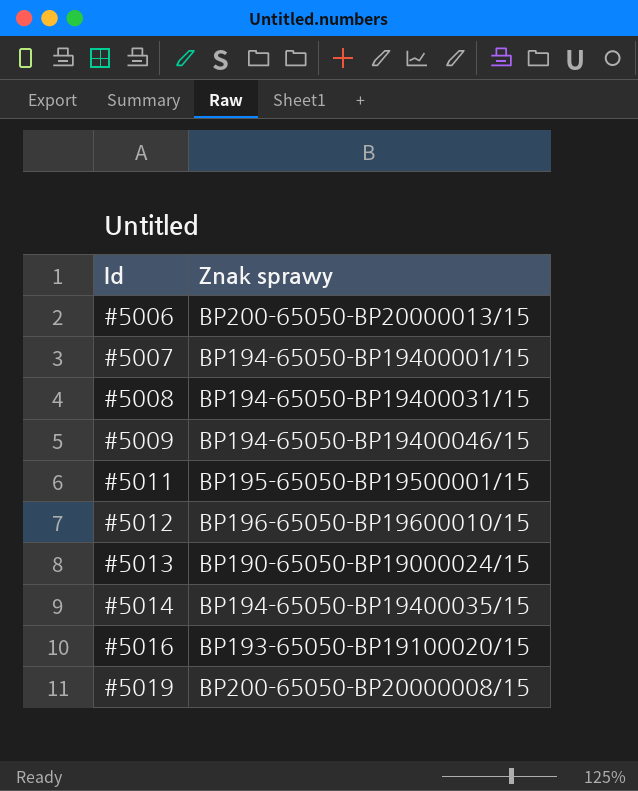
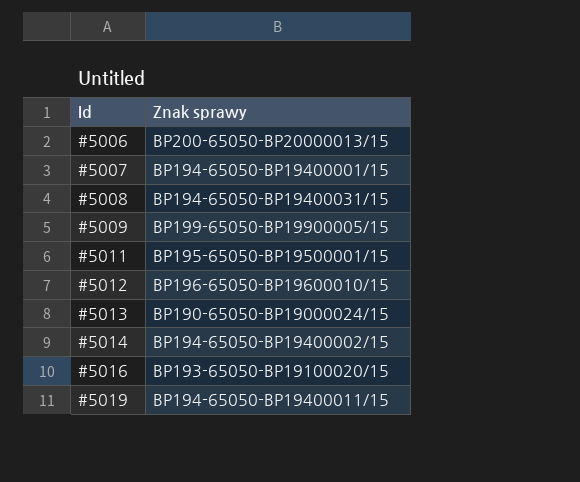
#5009 | Znak sprawy: BP194-65050-BP19400046/15 -> BP199-65050-BP19900005/15
#5014 | Znak sprawy: BP194-65050-BP19400035/15 -> BP194-65050-BP19400002/15
#5019 | Znak sprawy: BP200-65050-BP20000008/15 -> BP194-65050-BP19400011/15

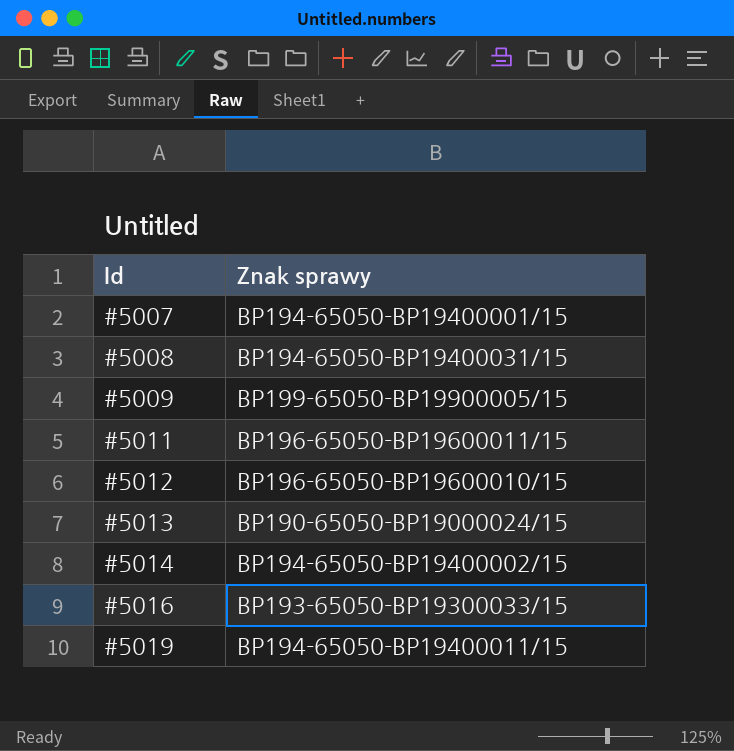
row #5006: BP200-65050-BP20000013/15 -> none
#5011 | Znak sprawy: BP195-65050-BP19500001/15 -> BP196-65050-BP19600011/15
#5016 | Znak sprawy: BP193-65050-BP19100020/15 -> BP193-65050-BP19300033/15

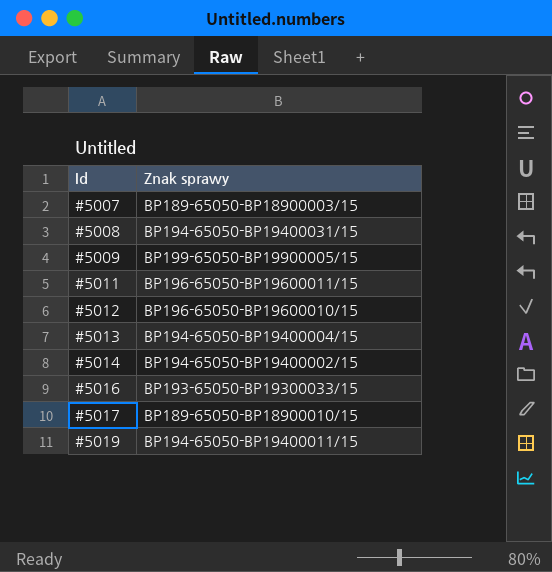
#5007 | Znak sprawy: BP194-65050-BP19400001/15 -> BP189-65050-BP18900003/15
#5013 | Znak sprawy: BP190-65050-BP19000024/15 -> BP194-65050-BP19400004/15
row #5017: none -> BP189-65050-BP18900010/15

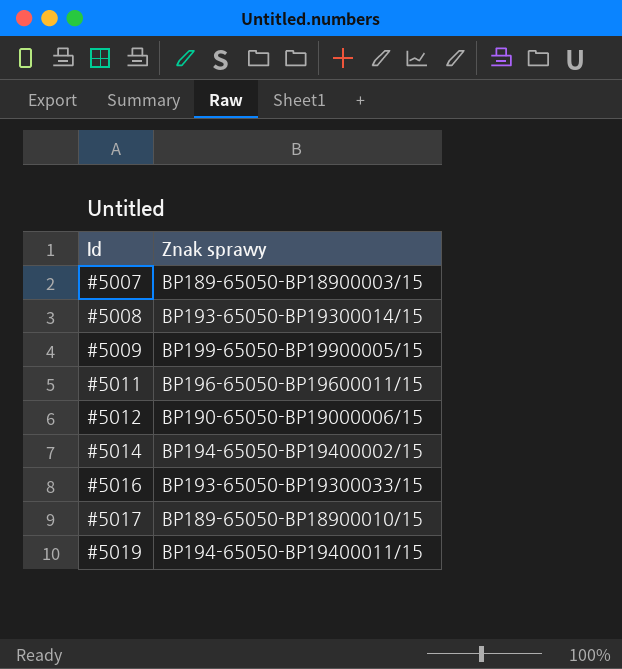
row #5013: BP194-65050-BP19400004/15 -> none
#5008 | Znak sprawy: BP194-65050-BP19400031/15 -> BP193-65050-BP19300014/15
#5012 | Znak sprawy: BP196-65050-BP19600010/15 -> BP190-65050-BP19000006/15

